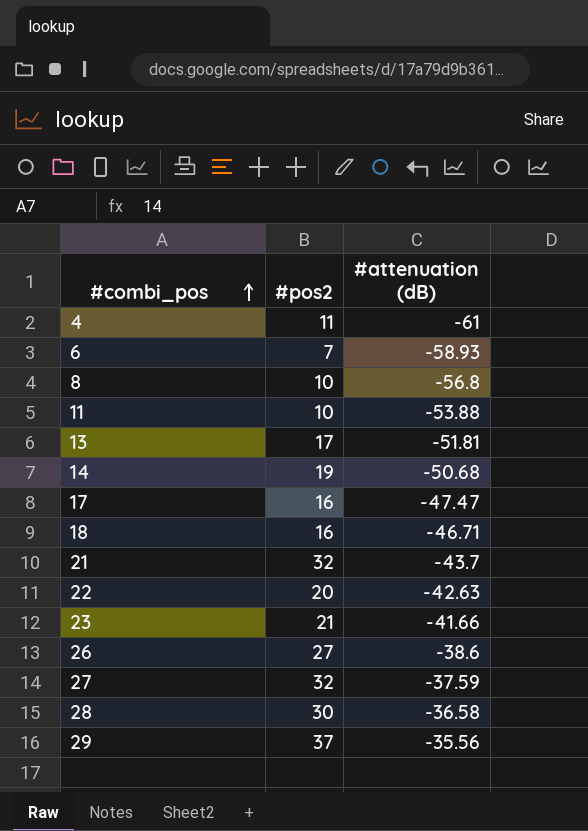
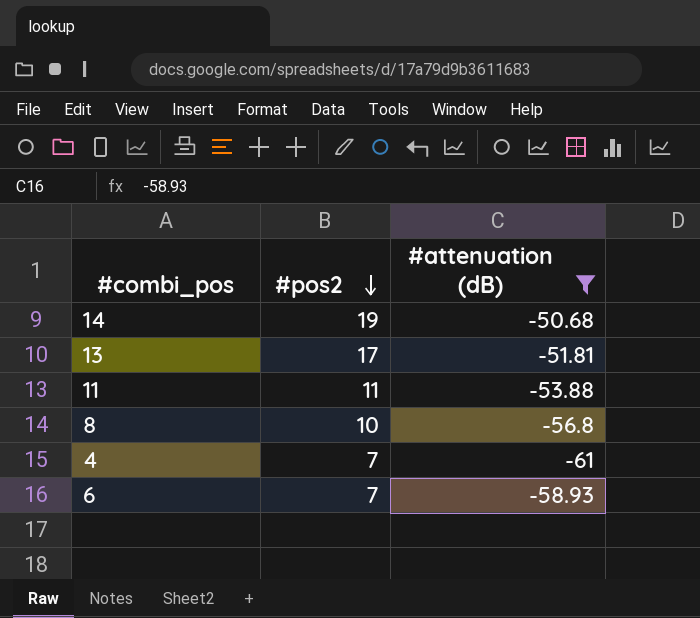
filter: none -> #attenuation (dB) <= -50.68
row order: #combi_pos ascending -> #pos2 descending
11 | #pos2: 10 -> 11
4 | #pos2: 11 -> 7

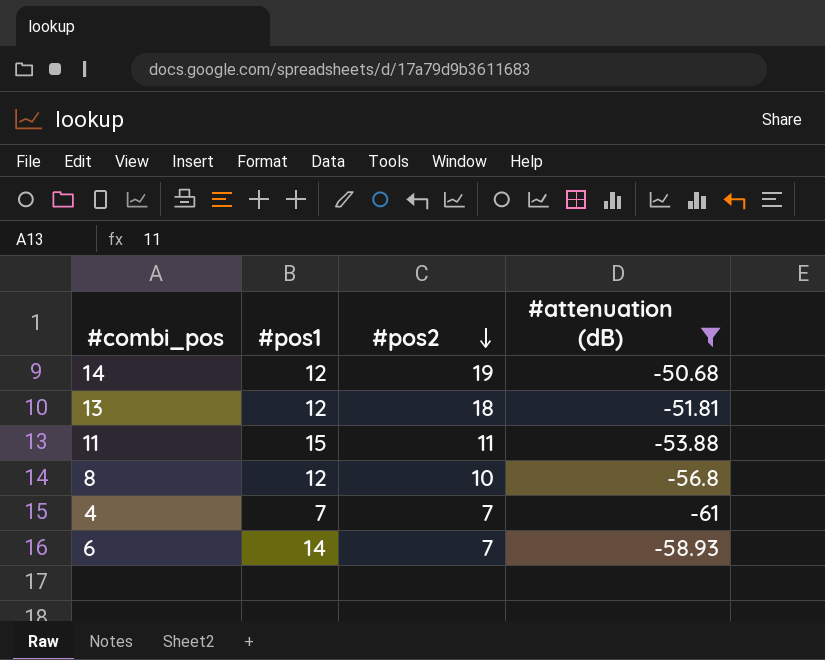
column #pos1 | position: none -> 2
13 | #pos2: 17 -> 18

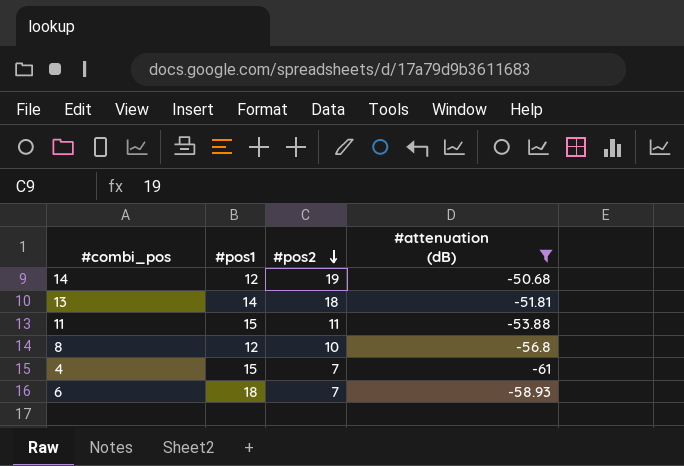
13 | #pos1: 12 -> 14
4 | #pos1: 7 -> 15
6 | #pos1: 14 -> 18

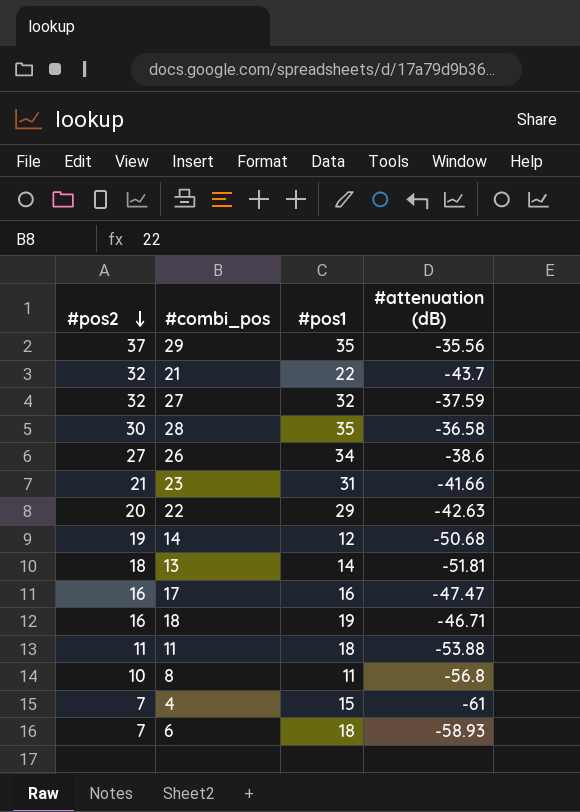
filter: #attenuation (dB) <= -50.68 -> none
column #pos2 | position: 3 -> 1
11 | #pos1: 15 -> 18
8 | #pos1: 12 -> 11

